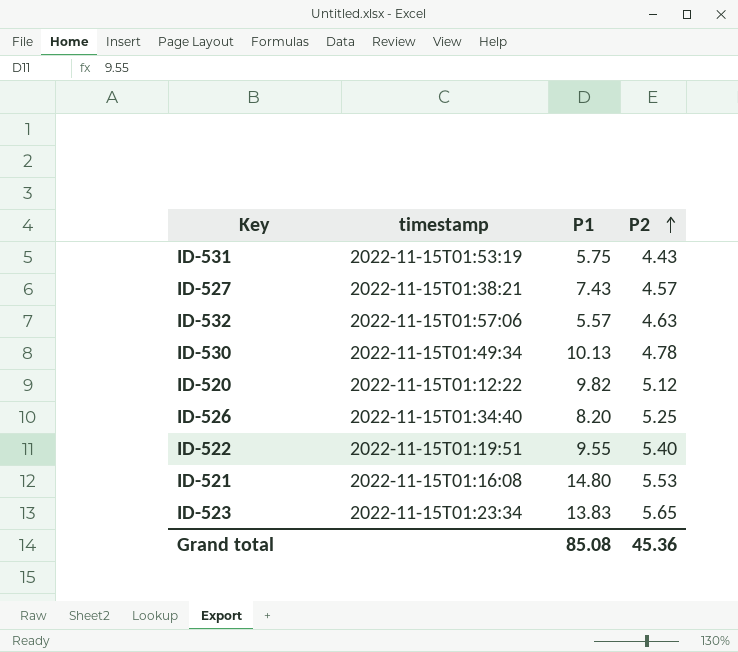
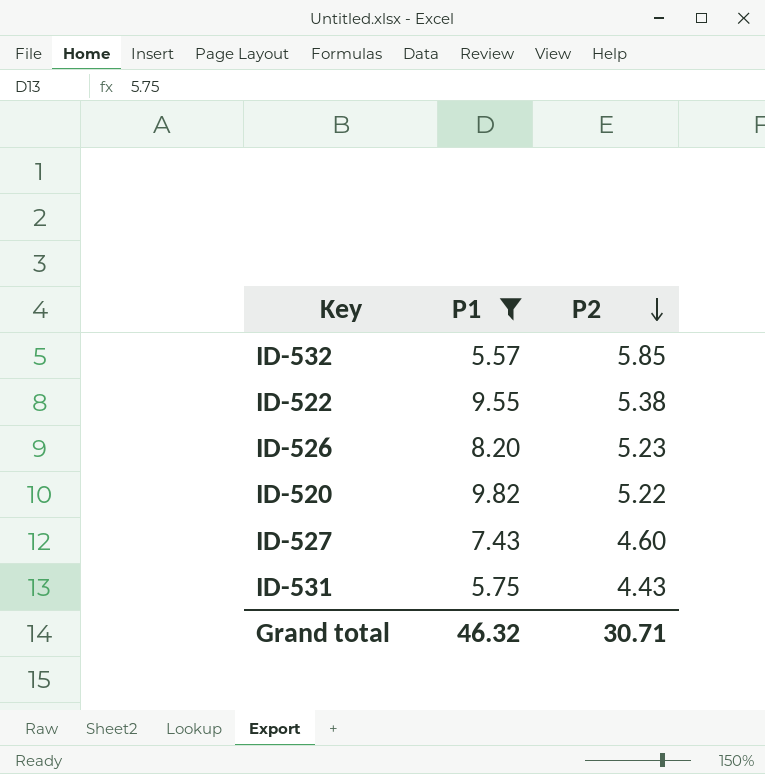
filter: none -> P1 <= 9.82
row order: P2 ascending -> P2 descending
column timestamp | position: 2 -> none
ID-532 | P2: 4.63 -> 5.85
ID-522 | P2: 5.40 -> 5.38
ID-526 | P2: 5.25 -> 5.23
ID-520 | P2: 5.12 -> 5.22
ID-527 | P2: 4.57 -> 4.60
Grand total | P1: 85.08 -> 46.32
Grand total | P2: 45.36 -> 30.71

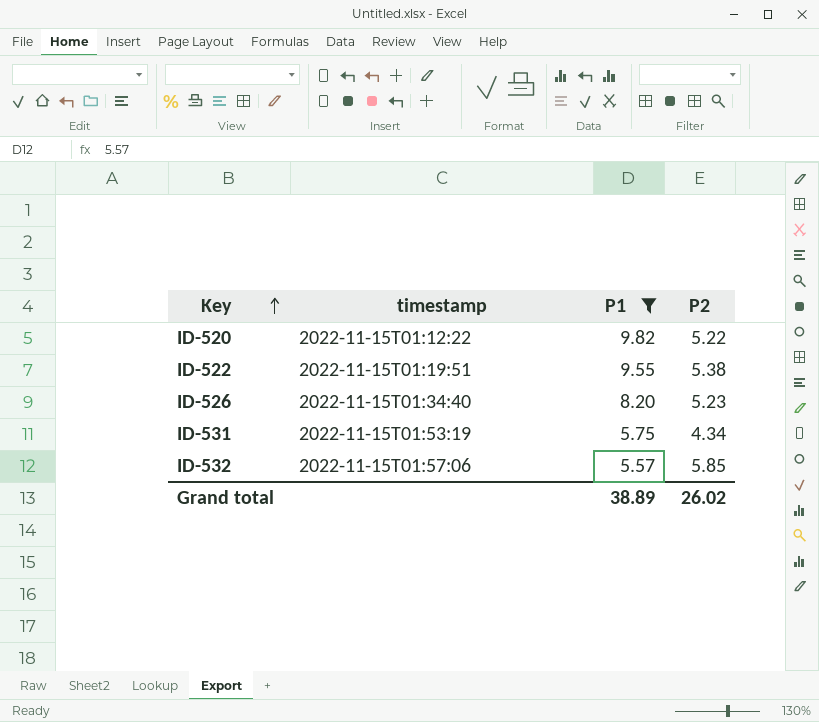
row order: P2 descending -> Key ascending
column timestamp | position: none -> 2
row ID-527: 7.43 | 4.60 -> none
ID-531 | P2: 4.43 -> 4.34
Grand total | P1: 46.32 -> 38.89
Grand total | P2: 30.71 -> 26.02

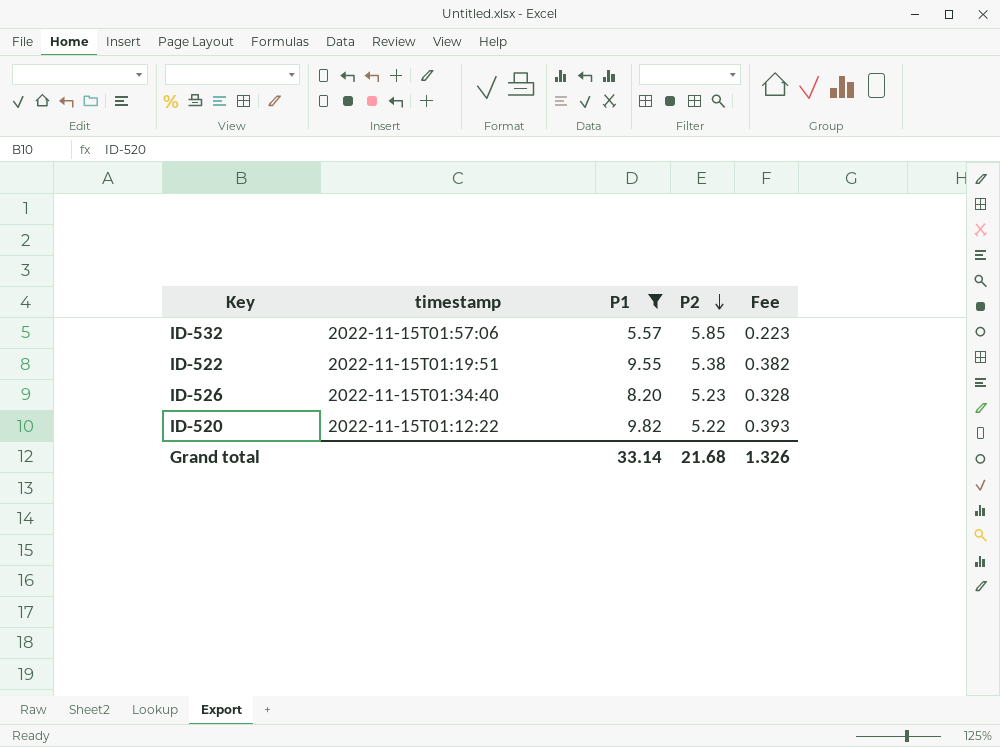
row order: Key ascending -> P2 descending
column Fee | formula: none -> [P1] * 0.04
row ID-531: 2022-11-15T01:53:19 | 5.75 | 4.34 -> none
Grand total | P1: 38.89 -> 33.14
Grand total | P2: 26.02 -> 21.68

